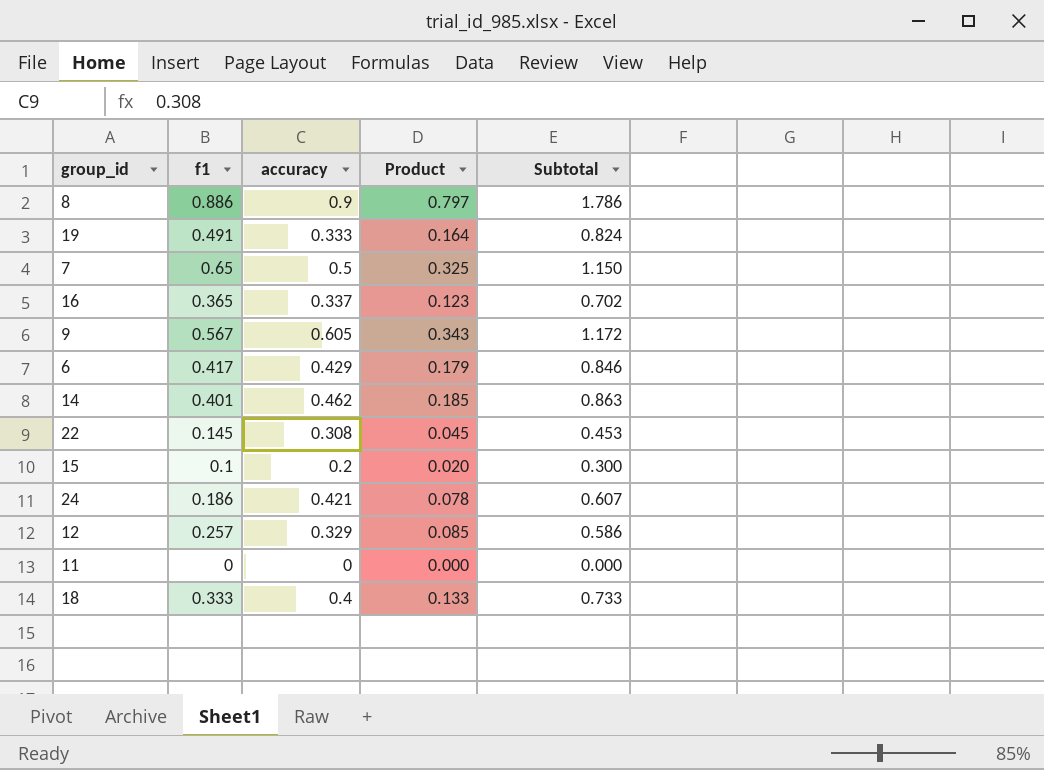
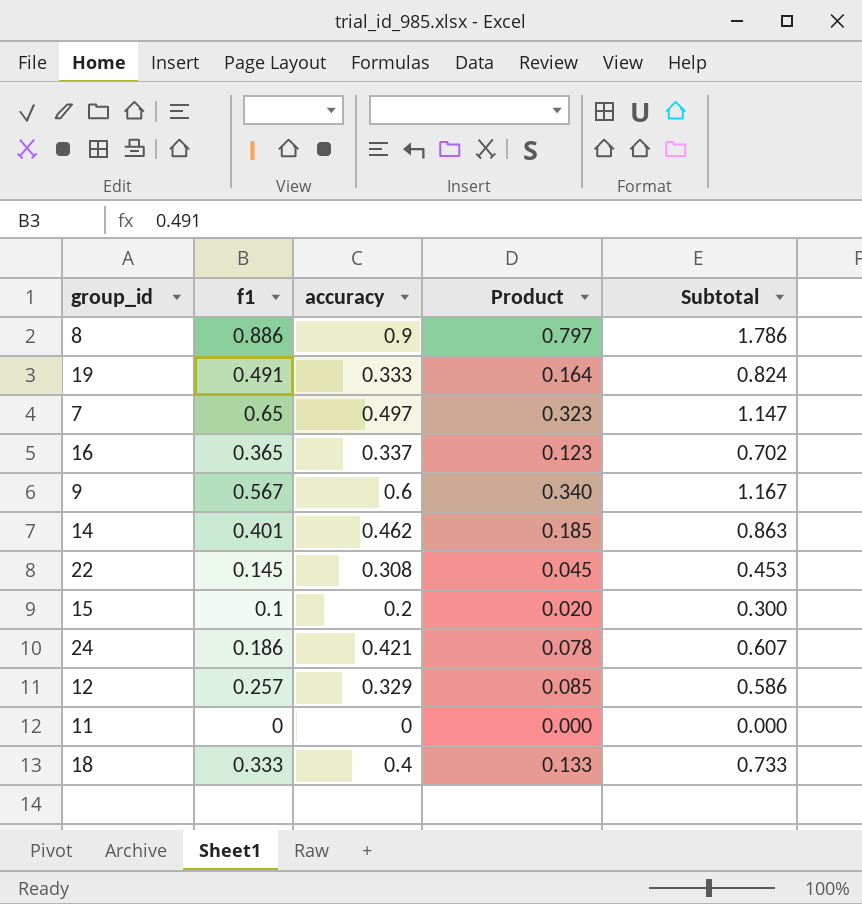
row 6: 0.417 | 0.429 | 0.179 | 0.846 -> none
7 | accuracy: 0.5 -> 0.497
7 | Product: 0.325 -> 0.323
7 | Subtotal: 1.150 -> 1.147
9 | accuracy: 0.605 -> 0.6
9 | Product: 0.343 -> 0.340
9 | Subtotal: 1.172 -> 1.167

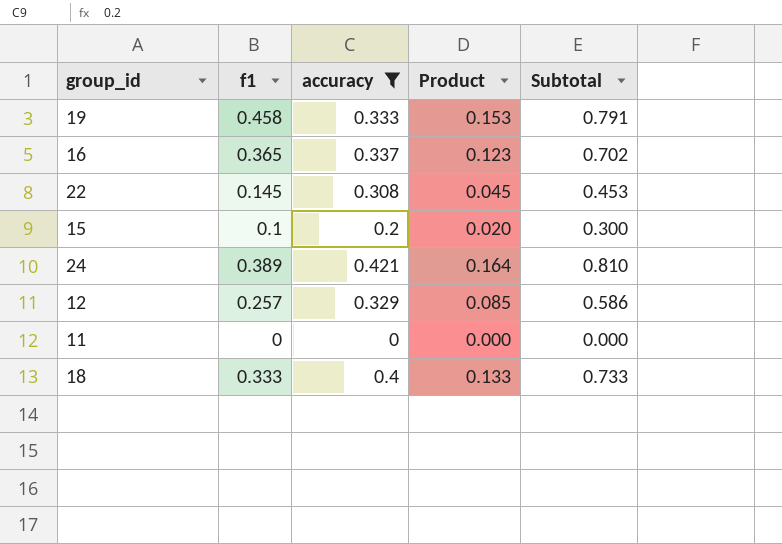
filter: none -> accuracy <= 0.421
19 | f1: 0.491 -> 0.458
19 | Product: 0.164 -> 0.153
19 | Subtotal: 0.824 -> 0.791
24 | f1: 0.186 -> 0.389
24 | Product: 0.078 -> 0.164
24 | Subtotal: 0.607 -> 0.810

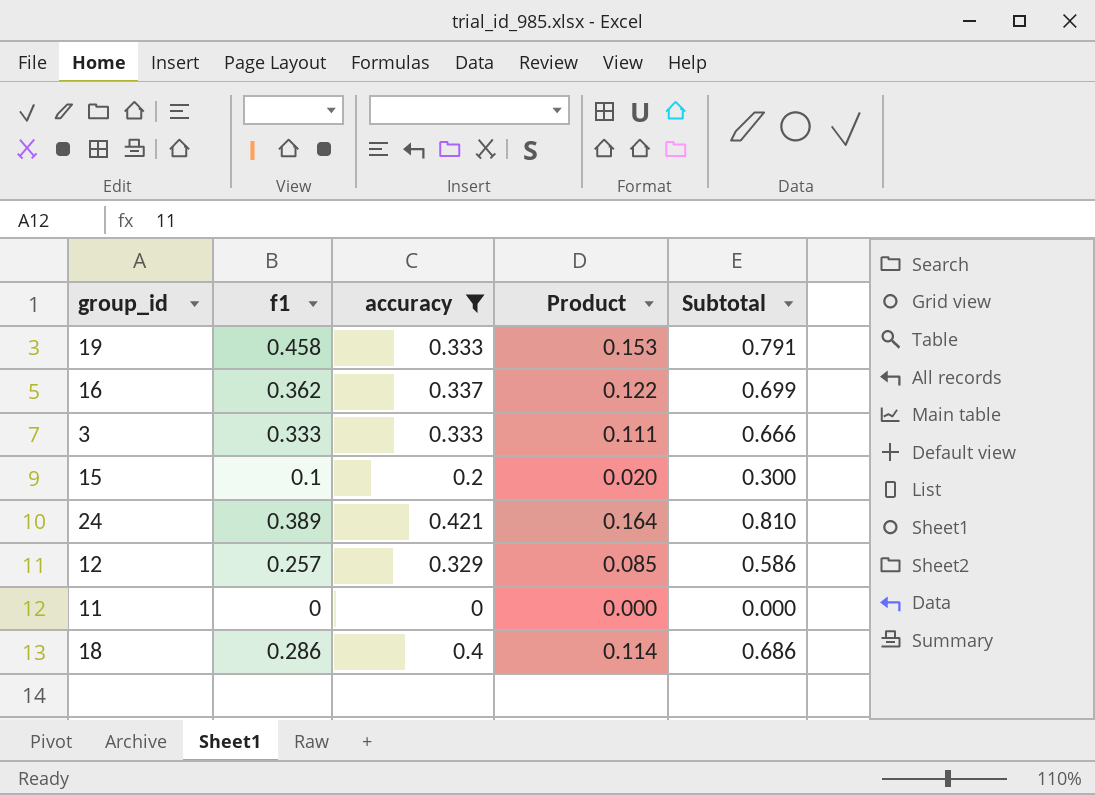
row 22: 0.145 | 0.308 | 0.045 | 0.453 -> none
16 | f1: 0.365 -> 0.362
16 | Product: 0.123 -> 0.122
16 | Subtotal: 0.702 -> 0.699
row 3: none -> 0.333 | 0.333 | 0.111 | 0.666
18 | f1: 0.333 -> 0.286
18 | Product: 0.133 -> 0.114
18 | Subtotal: 0.733 -> 0.686

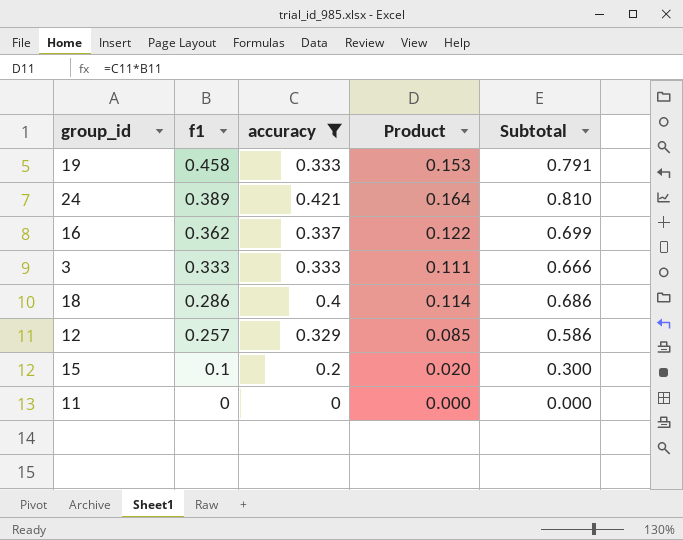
row order: none -> f1 descending

